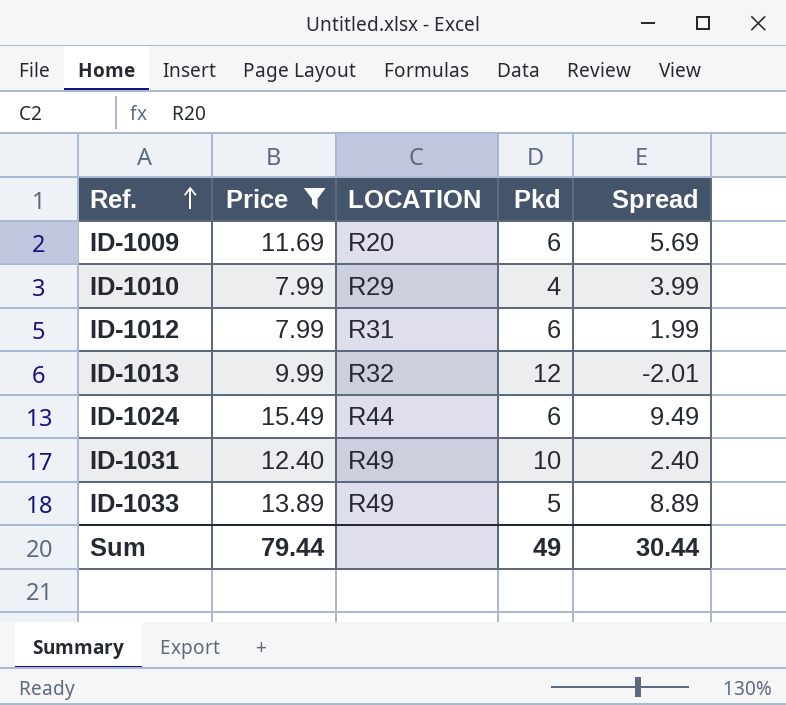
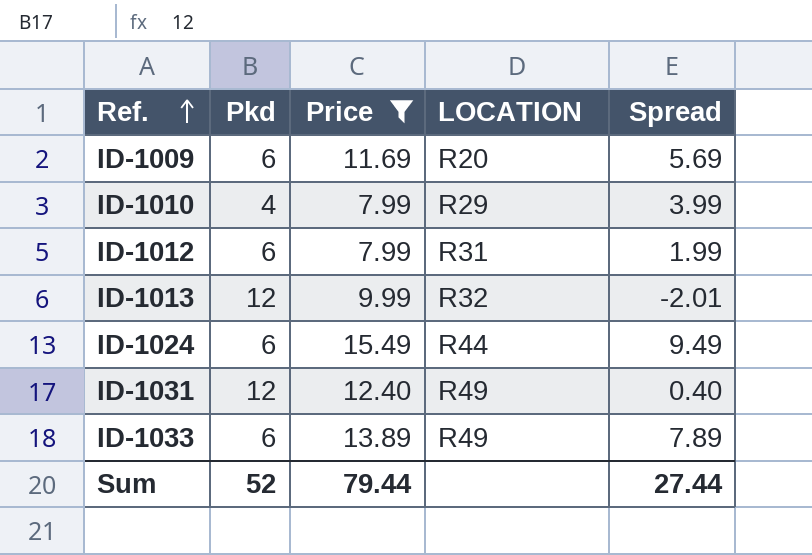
column Pkd | position: 4 -> 2
ID-1031 | Pkd: 10 -> 12
ID-1031 | Spread: 2.40 -> 0.40
ID-1033 | Pkd: 5 -> 6
ID-1033 | Spread: 8.89 -> 7.89
Sum | Pkd: 49 -> 52
Sum | Spread: 30.44 -> 27.44

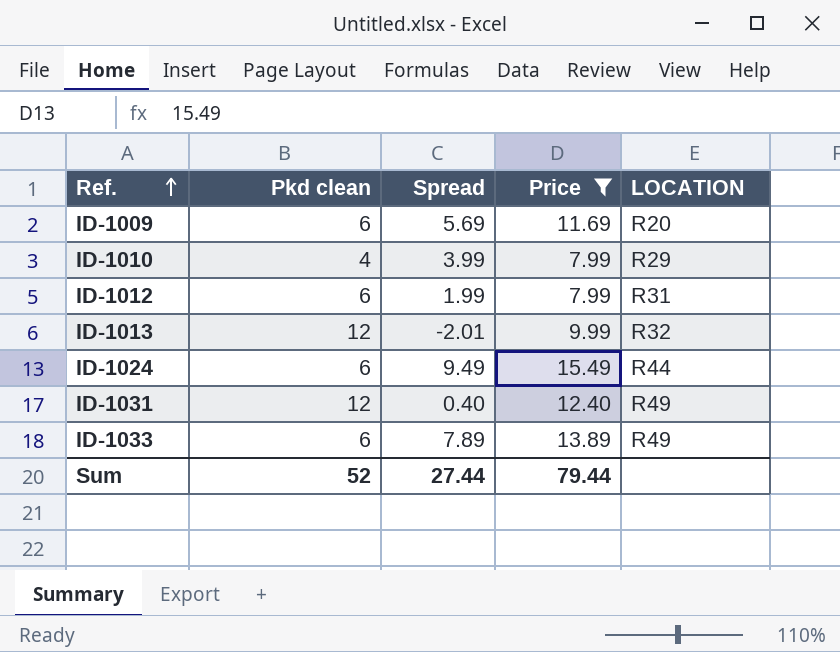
column name: Pkd -> Pkd clean
column Spread | position: 5 -> 3

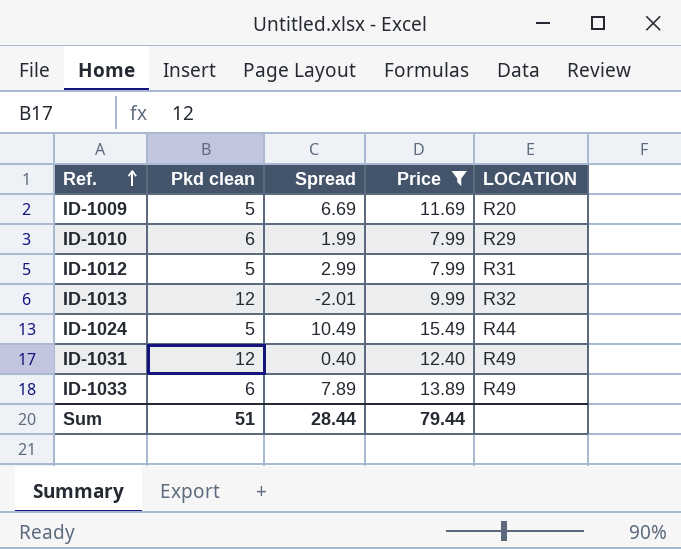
ID-1009 | Pkd clean: 6 -> 5
ID-1009 | Spread: 5.69 -> 6.69
ID-1010 | Pkd clean: 4 -> 6
ID-1010 | Spread: 3.99 -> 1.99
ID-1012 | Pkd clean: 6 -> 5
ID-1012 | Spread: 1.99 -> 2.99
ID-1024 | Pkd clean: 6 -> 5
ID-1024 | Spread: 9.49 -> 10.49
Sum | Pkd clean: 52 -> 51
Sum | Spread: 27.44 -> 28.44

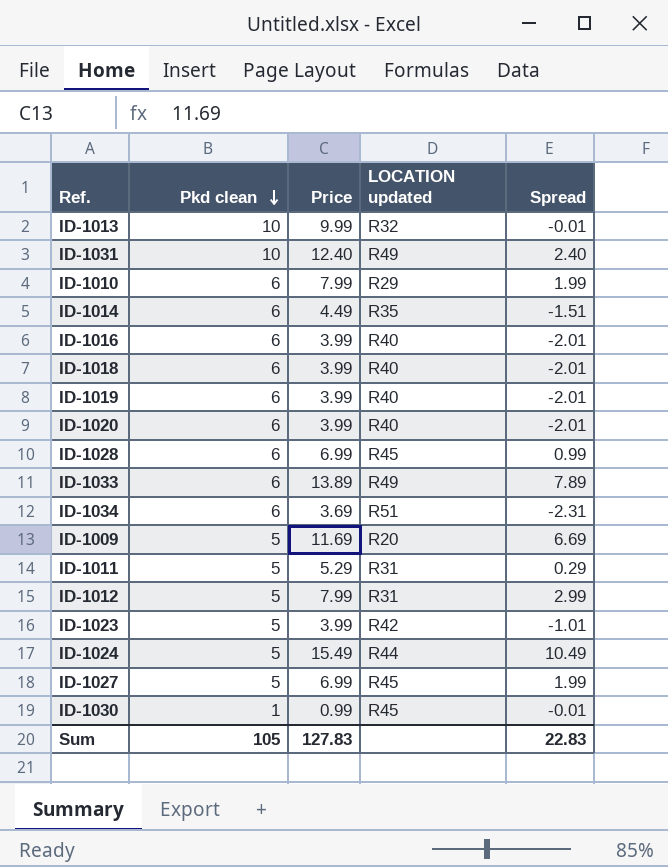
filter: Price >= 7.99 -> none
row order: Ref. ascending -> Pkd clean descending
column name: LOCATION -> LOCATION updated
column Spread | position: 3 -> 5
ID-1013 | Pkd clean: 12 -> 10
ID-1013 | Spread: -2.01 -> -0.01
ID-1031 | Pkd clean: 12 -> 10
ID-1031 | Spread: 0.40 -> 2.40
Sum | Pkd clean: 51 -> 105
Sum | Price: 79.44 -> 127.83
Sum | Spread: 28.44 -> 22.83

